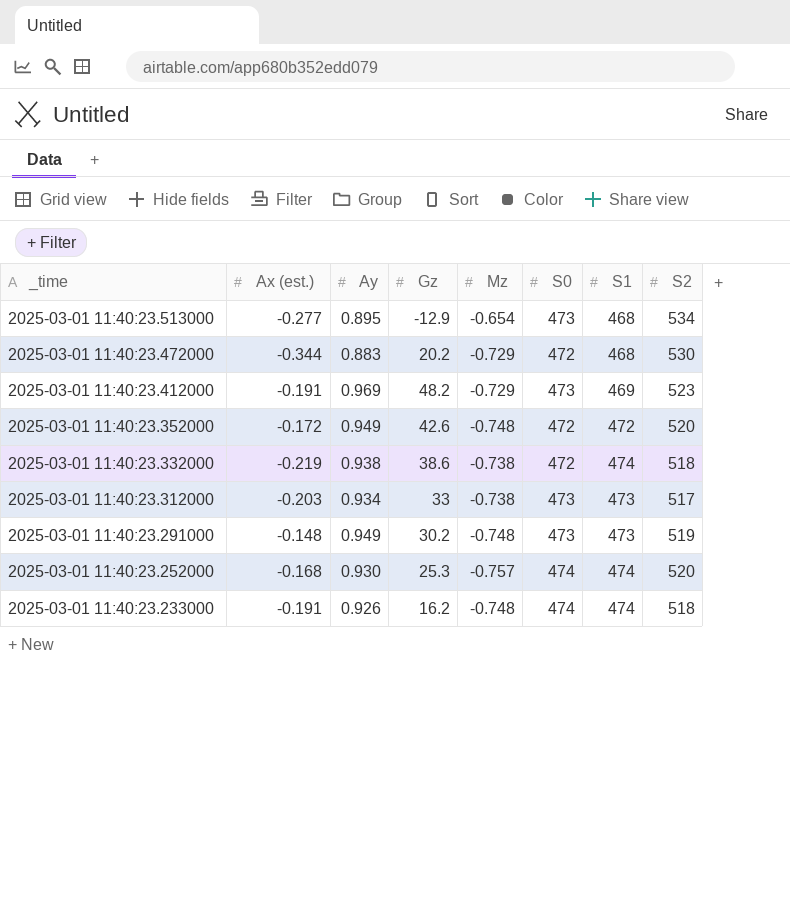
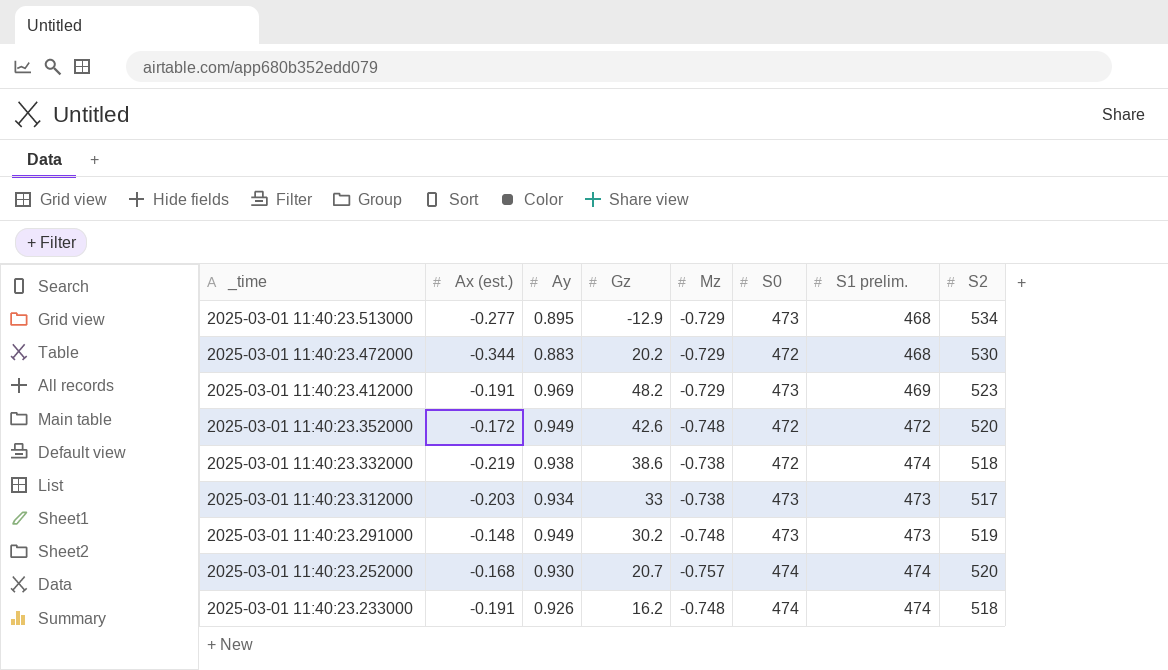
column name: S1 -> S1 prelim.
2025-03-01 11:40:23.513000 | Mz: -0.654 -> -0.729
2025-03-01 11:40:23.252000 | Gz: 25.3 -> 20.7

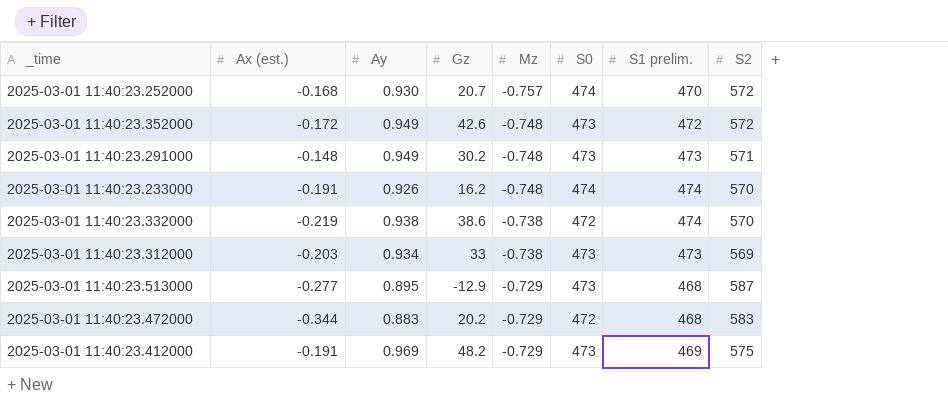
row order: _time descending -> Mz ascending
2025-03-01 11:40:23.252000 | S1 prelim.: 474 -> 470
2025-03-01 11:40:23.252000 | S2: 520 -> 572
2025-03-01 11:40:23.352000 | S0: 472 -> 473
2025-03-01 11:40:23.352000 | S2: 520 -> 572
2025-03-01 11:40:23.291000 | S2: 519 -> 571
2025-03-01 11:40:23.233000 | S2: 518 -> 570
2025-03-01 11:40:23.332000 | S2: 518 -> 570
2025-03-01 11:40:23.312000 | S2: 517 -> 569
2025-03-01 11:40:23.513000 | S2: 534 -> 587
2025-03-01 11:40:23.472000 | S2: 530 -> 583
2025-03-01 11:40:23.412000 | S2: 523 -> 575

